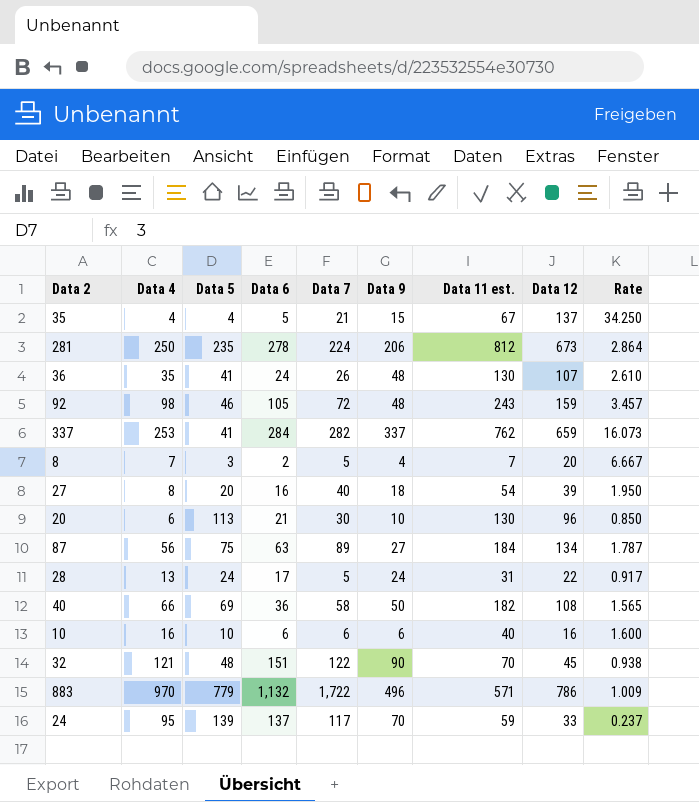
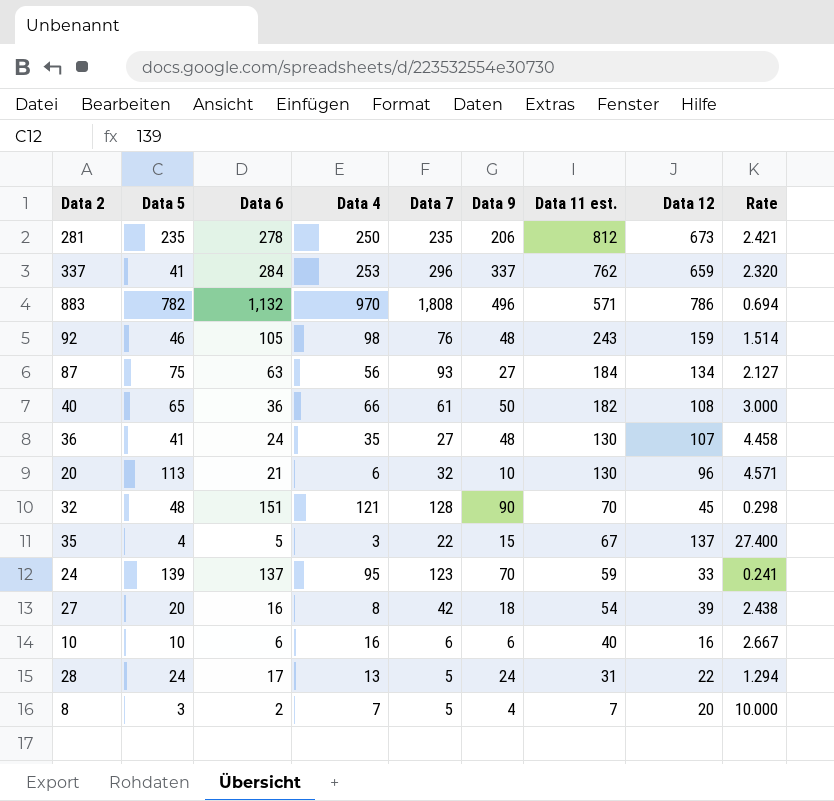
row order: none -> Data 11 est. descending
column Data 4 | position: 2 -> 4
column Rate | formula: [Data 12] / [Data 5] -> [Data 12] / [Data 6]
281 | Data 7: 224 -> 235
337 | Data 7: 282 -> 296
883 | Data 5: 779 -> 782
883 | Data 7: 1,722 -> 1,808
92 | Data 7: 72 -> 76
87 | Data 7: 89 -> 93
40 | Data 5: 69 -> 65
40 | Data 7: 58 -> 61
36 | Data 7: 26 -> 27
20 | Data 7: 30 -> 32
32 | Data 7: 122 -> 128
35 | Data 4: 4 -> 3
35 | Data 7: 21 -> 22
24 | Data 7: 117 -> 123
27 | Data 7: 40 -> 42

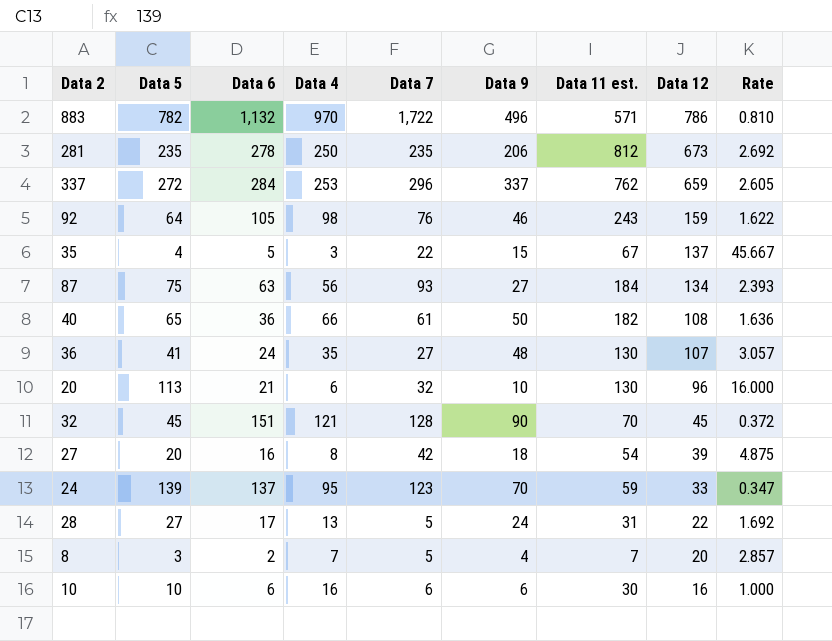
row order: Data 11 est. descending -> Data 12 descending
column Rate | formula: [Data 12] / [Data 6] -> [Data 12] / [Data 4]
883 | Data 7: 1,808 -> 1,722
337 | Data 5: 41 -> 272
92 | Data 5: 46 -> 64
92 | Data 9: 48 -> 46
32 | Data 5: 48 -> 45
28 | Data 5: 24 -> 27
10 | Data 11 est.: 40 -> 30

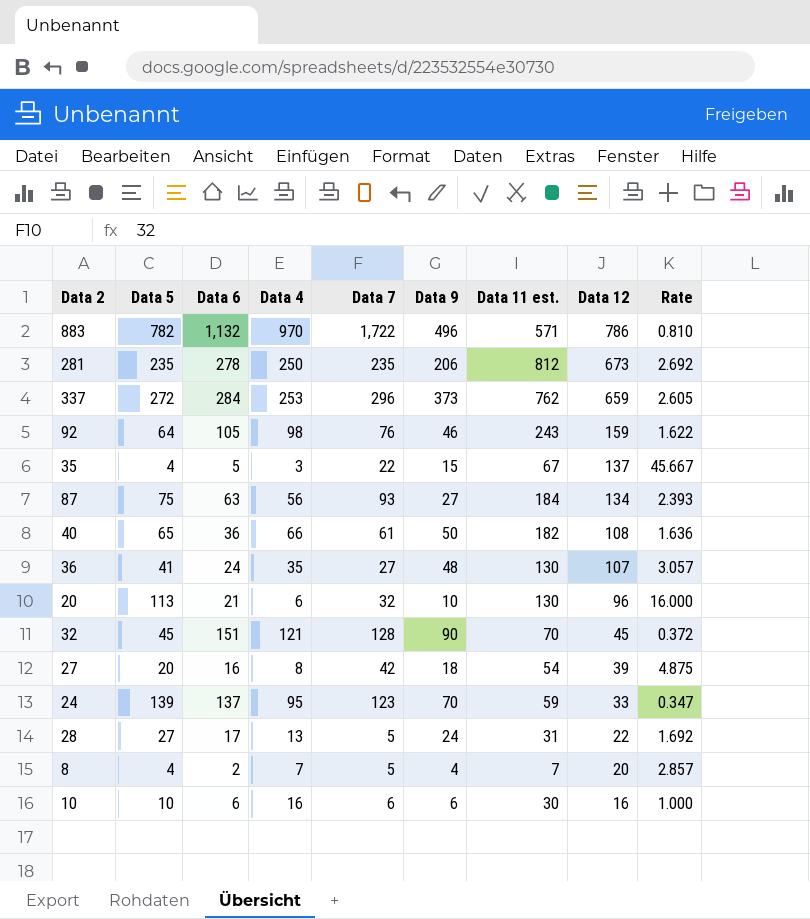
337 | Data 9: 337 -> 373
8 | Data 5: 3 -> 4

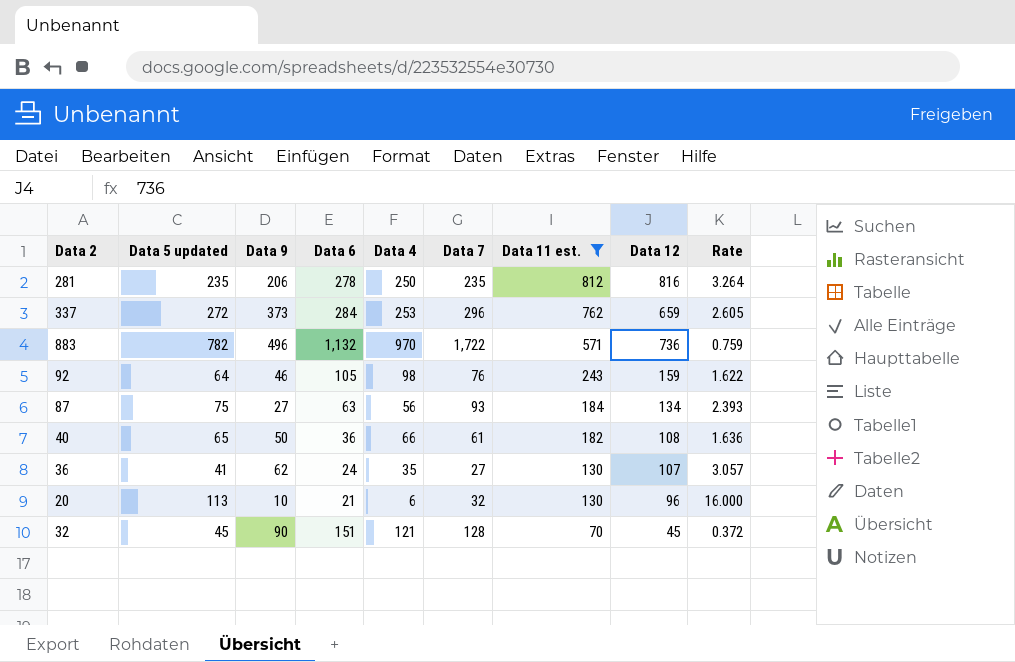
filter: none -> Data 11 est. >= 70
row order: Data 12 descending -> Data 11 est. descending
column name: Data 5 -> Data 5 updated
column Data 9 | position: 6 -> 3
281 | Data 12: 673 -> 816
281 | Rate: 2.692 -> 3.264
883 | Data 12: 786 -> 736
883 | Rate: 0.810 -> 0.759
36 | Data 9: 48 -> 62

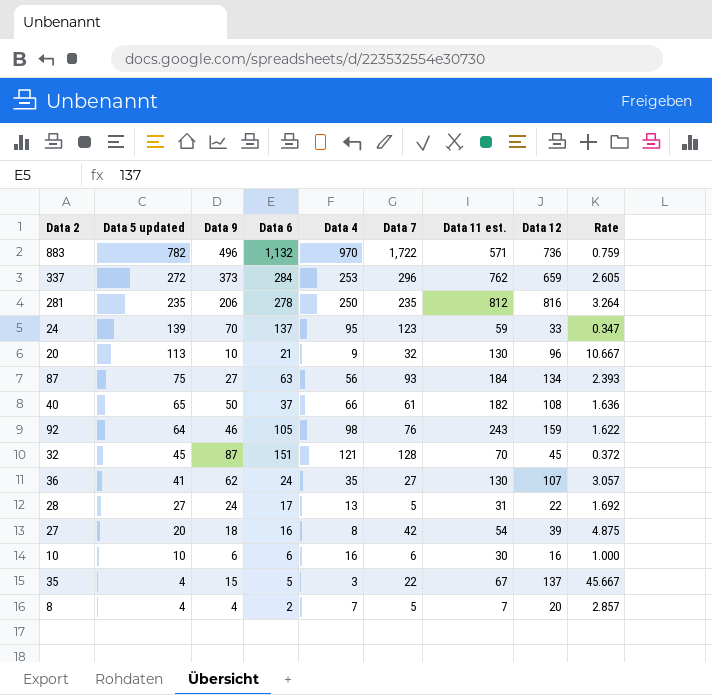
filter: Data 11 est. >= 70 -> none
row order: Data 11 est. descending -> Data 5 updated descending
20 | Data 4: 6 -> 9
20 | Rate: 16.000 -> 10.667
40 | Data 6: 36 -> 37
32 | Data 9: 90 -> 87

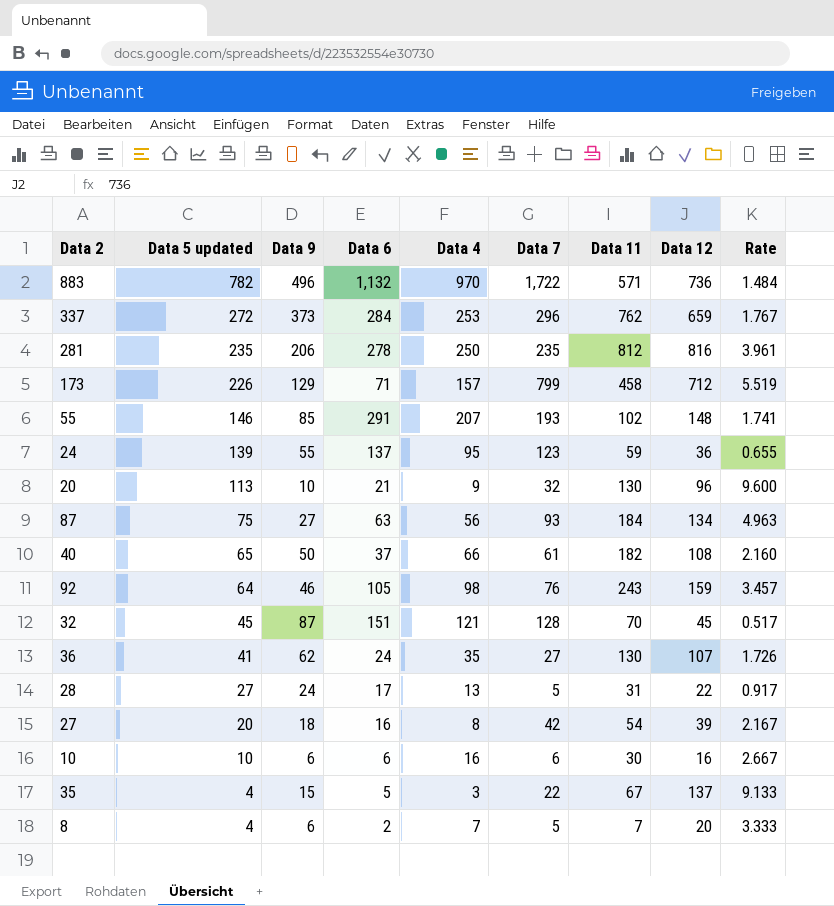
column name: Data 11 est. -> Data 11
column Rate | formula: [Data 12] / [Data 4] -> [Data 12] / [Data 9]
row 173: none -> 226 | 129 | 71 | 157 | 799 | 458 | 712 | 5.519
row 55: none -> 146 | 85 | 291 | 207 | 193 | 102 | 148 | 1.741
24 | Data 9: 70 -> 55
24 | Data 12: 33 -> 36
8 | Data 9: 4 -> 6

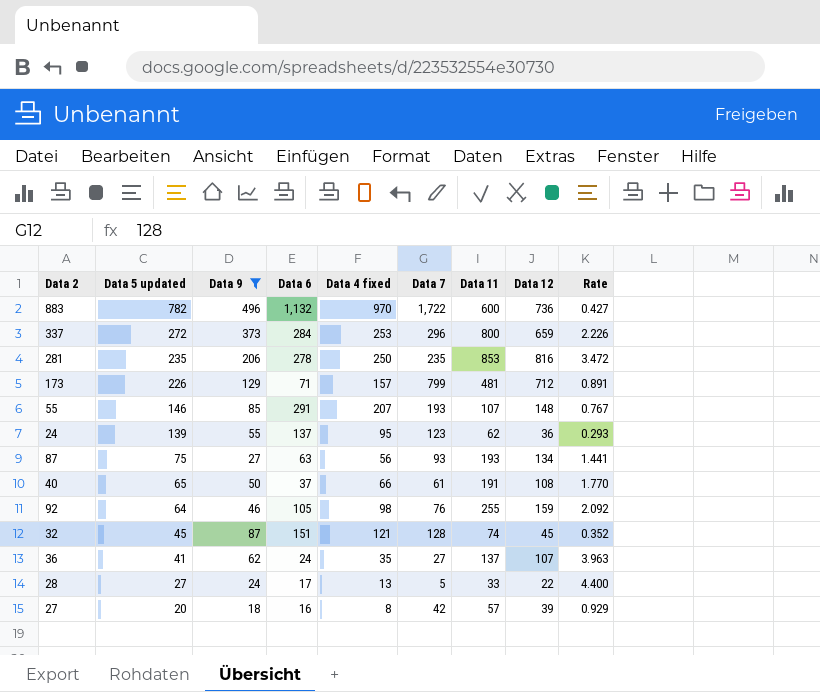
filter: none -> Data 9 >= 18
column name: Data 4 -> Data 4 fixed
column Rate | formula: [Data 12] / [Data 9] -> [Data 12] / [Data 7]
883 | Data 11: 571 -> 600
337 | Data 11: 762 -> 800
281 | Data 11: 812 -> 853
173 | Data 11: 458 -> 481
55 | Data 11: 102 -> 107
24 | Data 11: 59 -> 62
87 | Data 11: 184 -> 193
40 | Data 11: 182 -> 191
92 | Data 11: 243 -> 255
32 | Data 11: 70 -> 74
36 | Data 11: 130 -> 137
28 | Data 11: 31 -> 33
27 | Data 11: 54 -> 57

